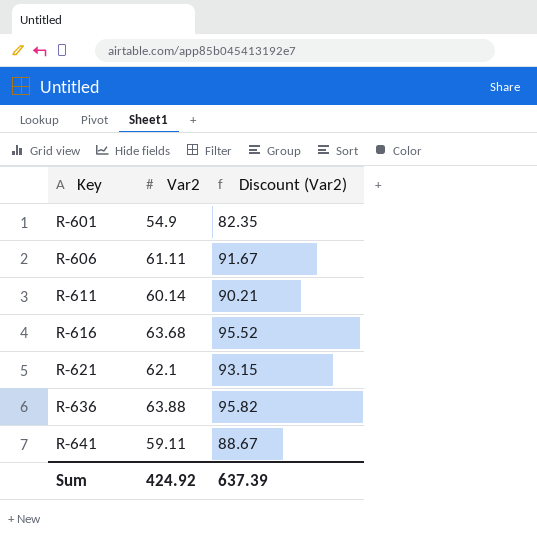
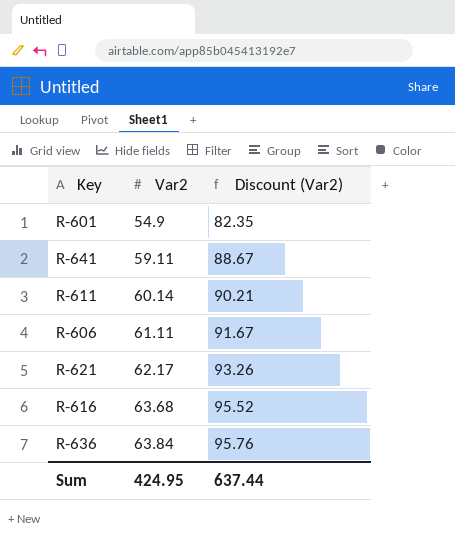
row order: Key ascending -> Var2 ascending
R-621 | Var2: 62.1 -> 62.17
R-621 | Discount (Var2): 93.15 -> 93.26
R-636 | Var2: 63.88 -> 63.84
R-636 | Discount (Var2): 95.82 -> 95.76
Sum | Var2: 424.92 -> 424.95
Sum | Discount (Var2): 637.39 -> 637.44

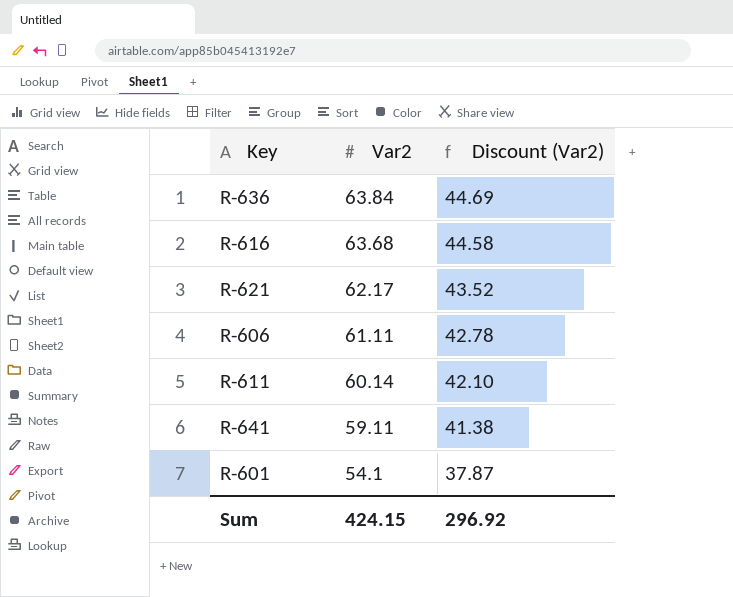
row order: Var2 ascending -> Var2 descending
column Discount (Var2) | formula: [Var2] * 1.5 -> [Var2] * 0.7
R-601 | Var2: 54.9 -> 54.1
Sum | Var2: 424.95 -> 424.15
Sum | Discount (Var2): 637.44 -> 296.92

